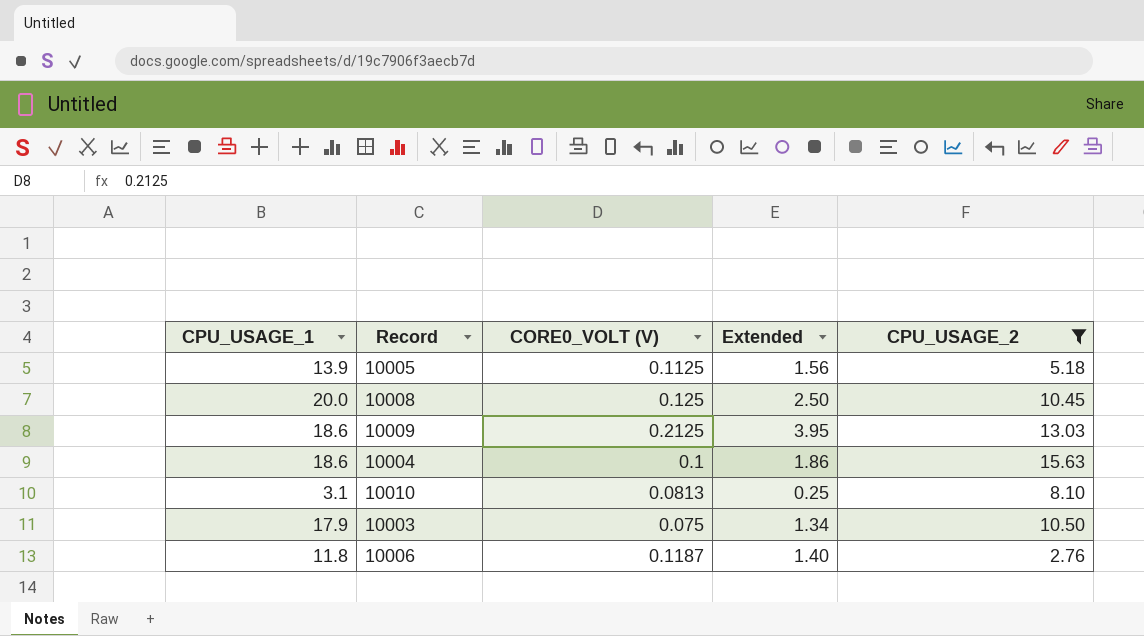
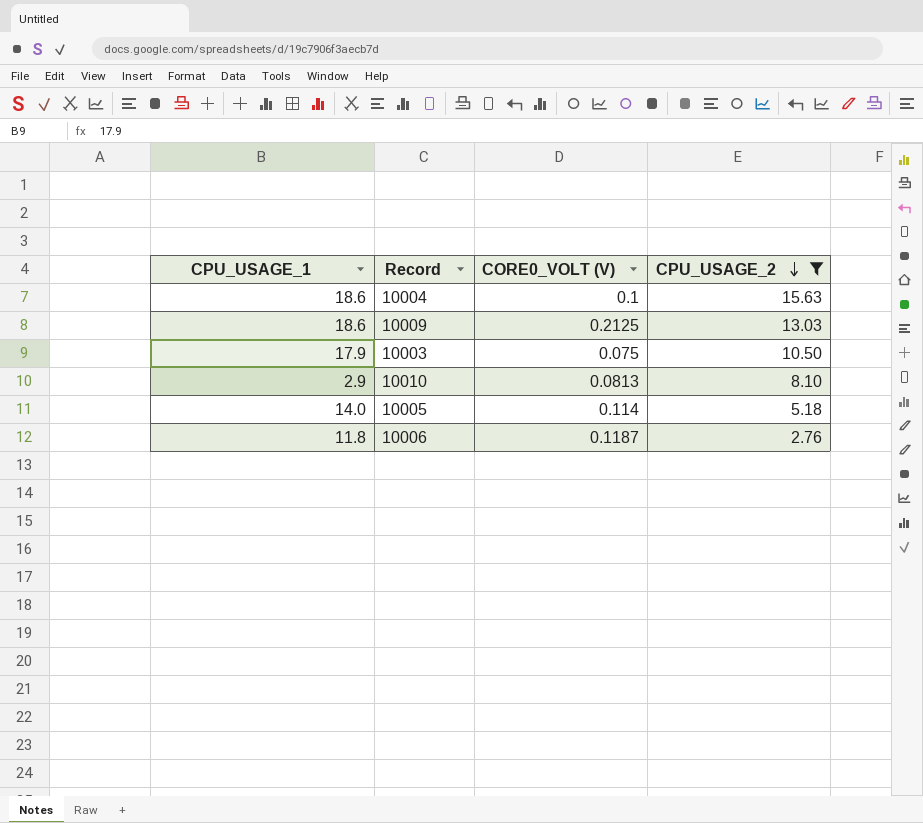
row order: none -> CPU_USAGE_2 descending
column Extended | formula: [CPU_USAGE_1] * [CORE0_VOLT (V)] -> none
row 10008: 20.0 | 0.125 | 2.50 | 10.45 -> none
10010 | CPU_USAGE_1: 3.1 -> 2.9
10005 | CPU_USAGE_1: 13.9 -> 14.0
10005 | CORE0_VOLT (V): 0.1125 -> 0.114

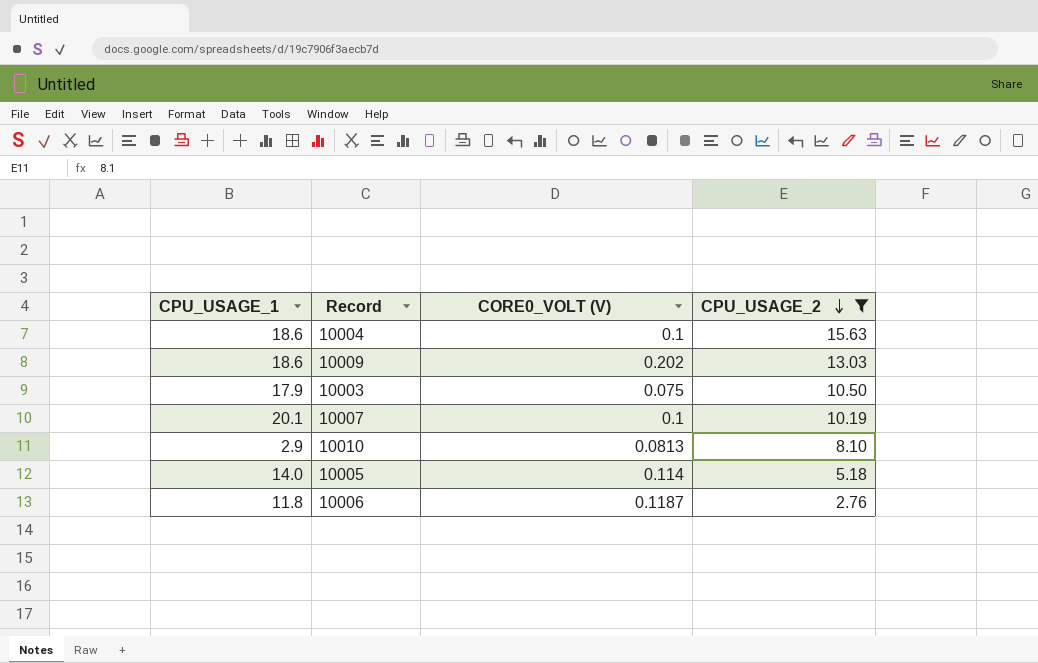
10009 | CORE0_VOLT (V): 0.2125 -> 0.202
row 10007: none -> 20.1 | 0.1 | 10.19

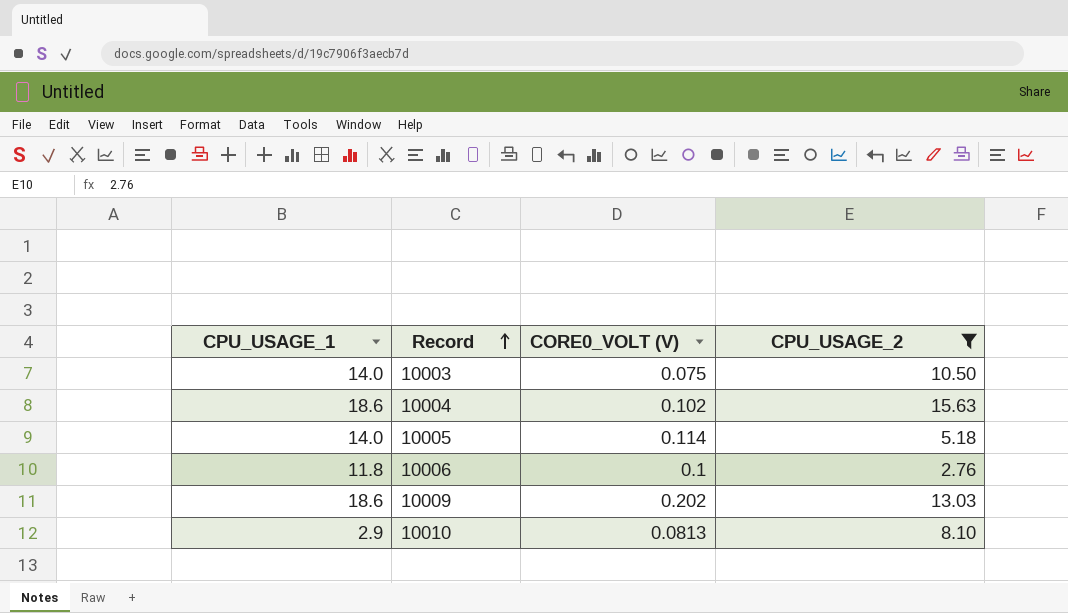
row order: CPU_USAGE_2 descending -> Record ascending
row 10007: 20.1 | 0.1 | 10.19 -> none
10003 | CPU_USAGE_1: 17.9 -> 14.0
10004 | CORE0_VOLT (V): 0.1 -> 0.102
10006 | CORE0_VOLT (V): 0.1187 -> 0.1

